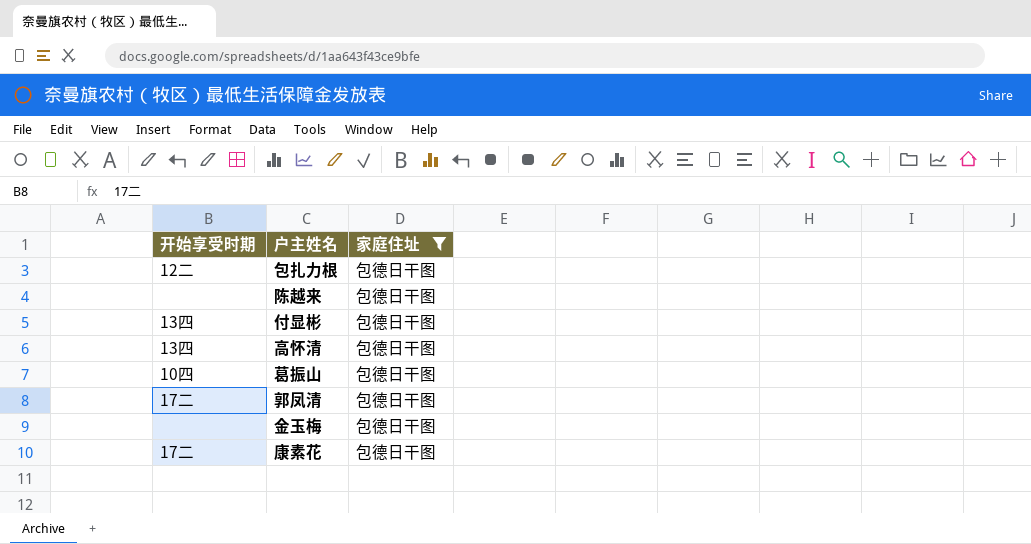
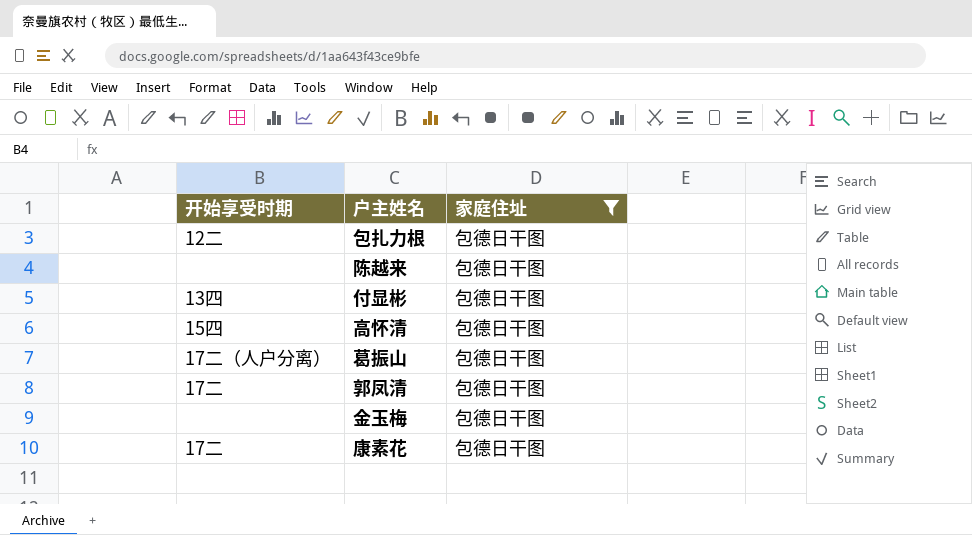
高怀清 | 开始享受时期: 13四 -> 15四
葛振山 | 开始享受时期: 10四 -> 17二（人户分离）

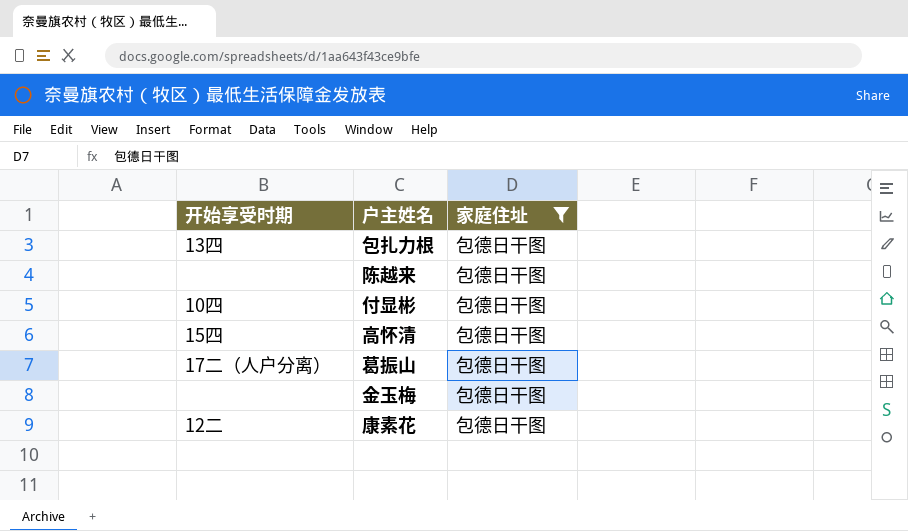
row 郭凤清: 17二 | 包德日干图 -> none
包扎力根 | 开始享受时期: 12二 -> 13四
付显彬 | 开始享受时期: 13四 -> 10四
康素花 | 开始享受时期: 17二 -> 12二

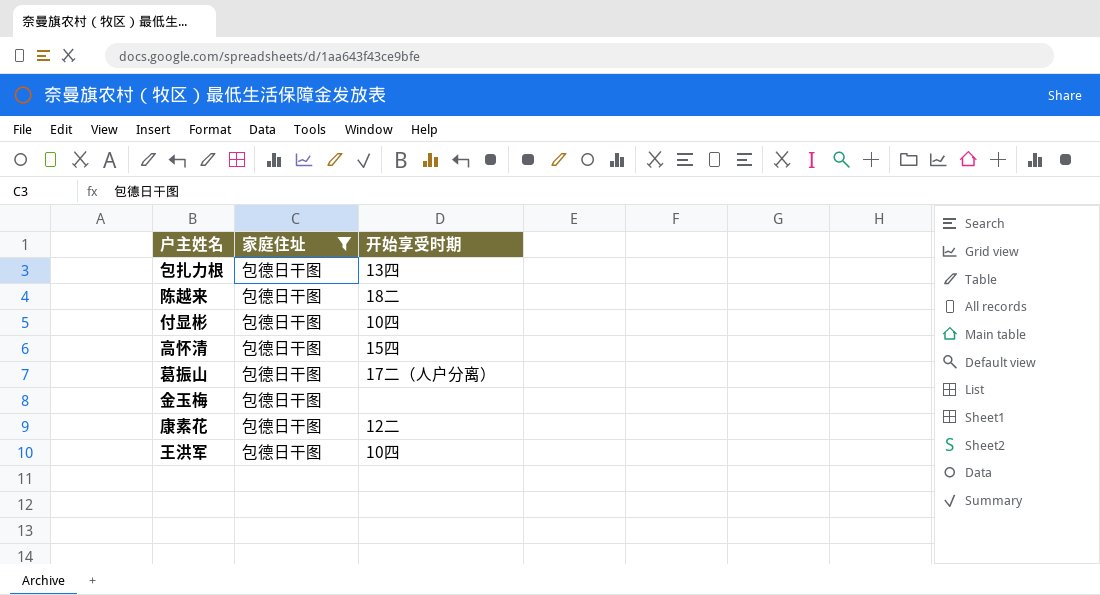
column 开始享受时期 | position: 1 -> 3
陈越来 | 开始享受时期: none -> 18二
row 王洪军: none -> 包德日干图 | 10四

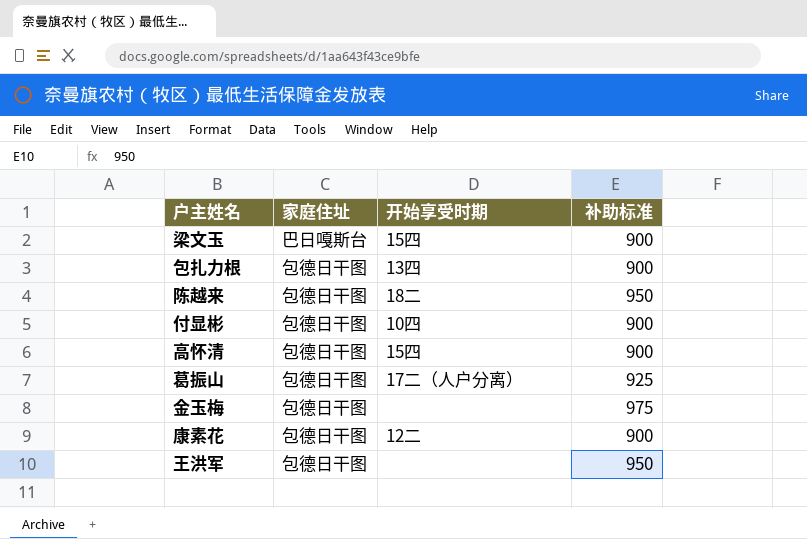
filter: 家庭住址 = 包德日干图 -> none
column 补助标准 | position: none -> 4
王洪军 | 开始享受时期: 10四 -> none

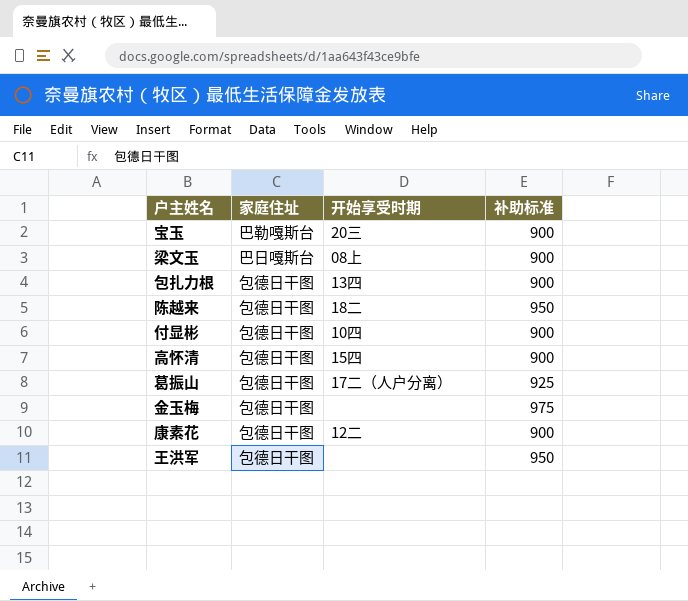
row 宝玉: none -> 巴勒嘎斯台 | 20三 | 900
梁文玉 | 开始享受时期: 15四 -> 08上

